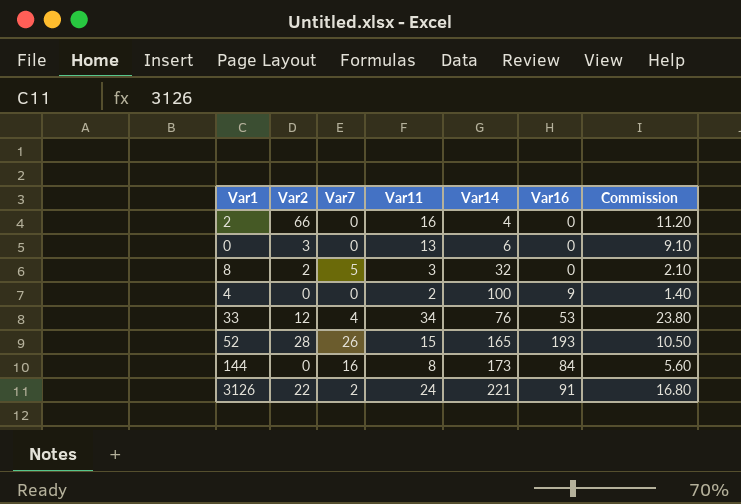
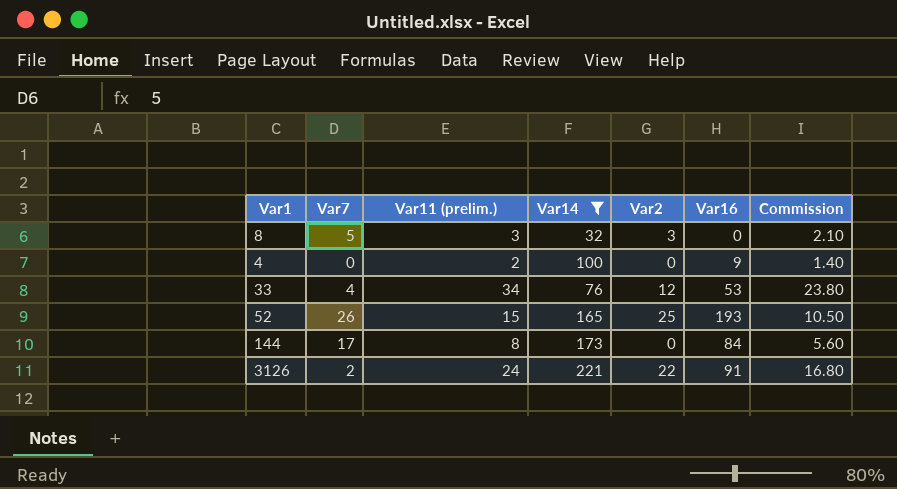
filter: none -> Var14 >= 32
column name: Var11 -> Var11 (prelim.)
column Var2 | position: 2 -> 5
8 | Var2: 2 -> 3
52 | Var2: 28 -> 25
144 | Var7: 16 -> 17

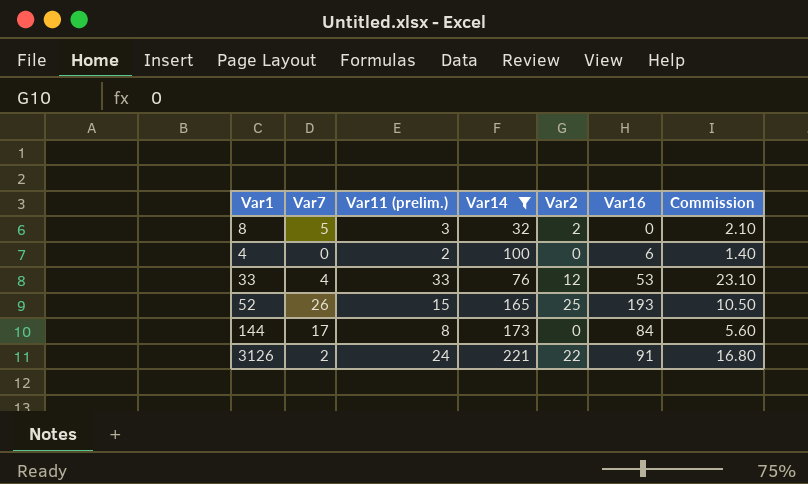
8 | Var2: 3 -> 2
4 | Var16: 9 -> 6
33 | Var11 (prelim.): 34 -> 33
33 | Commission: 23.80 -> 23.10

